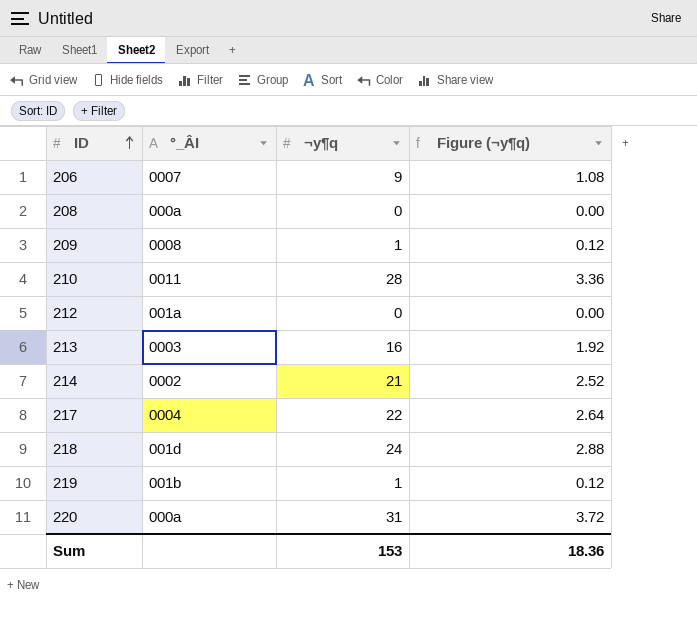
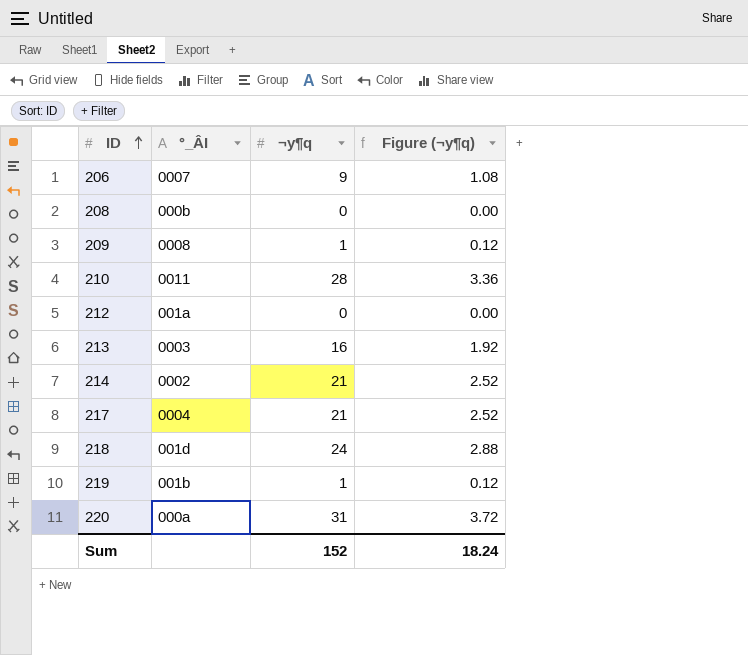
208 | °_ÂI: 000a -> 000b
217 | ¬y¶q: 22 -> 21
217 | Figure (¬y¶q): 2.64 -> 2.52
Sum | ¬y¶q: 153 -> 152
Sum | Figure (¬y¶q): 18.36 -> 18.24

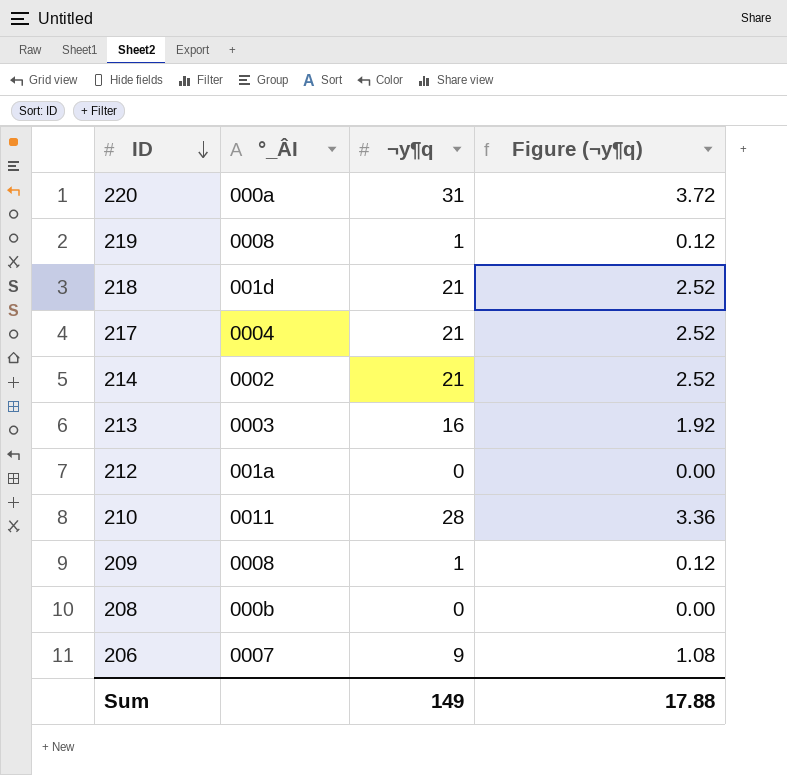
row order: ID ascending -> ID descending
219 | °_ÂI: 001b -> 0008
218 | ¬y¶q: 24 -> 21
218 | Figure (¬y¶q): 2.88 -> 2.52
Sum | ¬y¶q: 152 -> 149
Sum | Figure (¬y¶q): 18.24 -> 17.88

